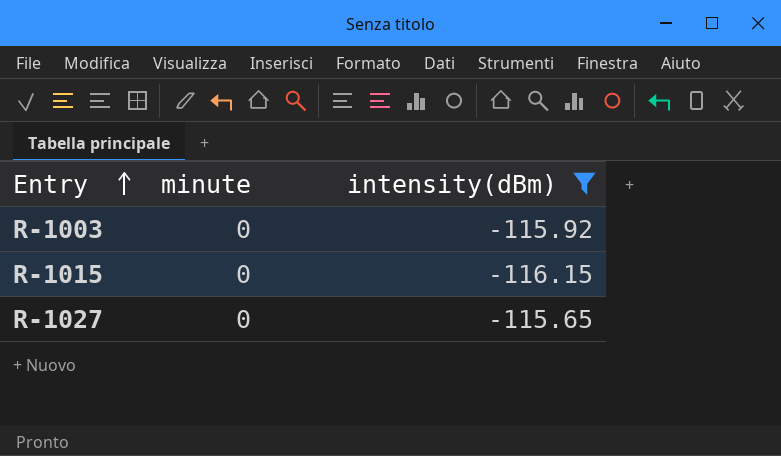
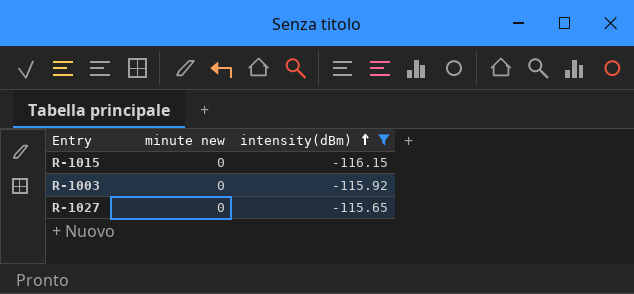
row order: Entry ascending -> intensity(dBm) ascending
column name: minute -> minute new

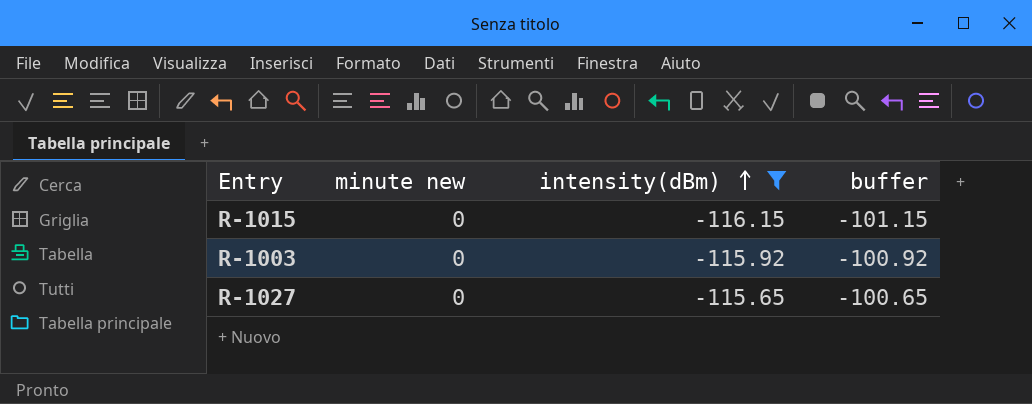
column buffer | formula: none -> [intensity(dBm)] + 15

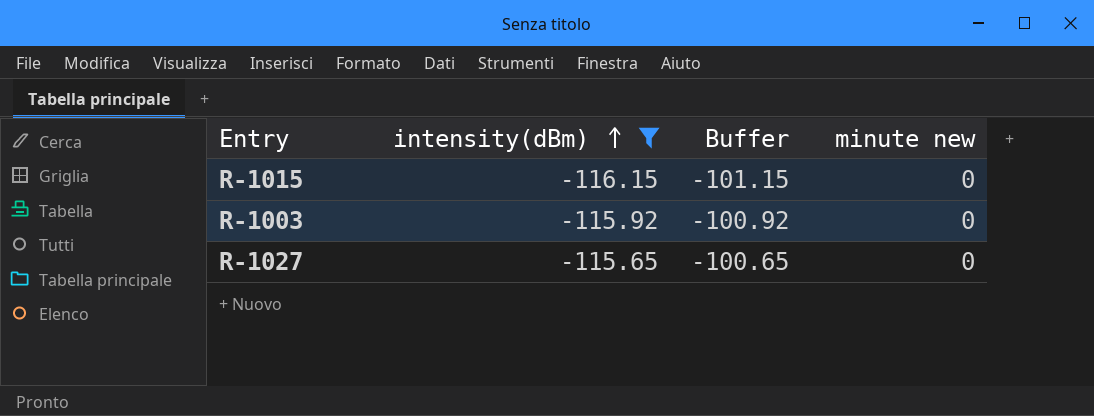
column name: buffer -> Buffer
column minute new | position: 2 -> 4

